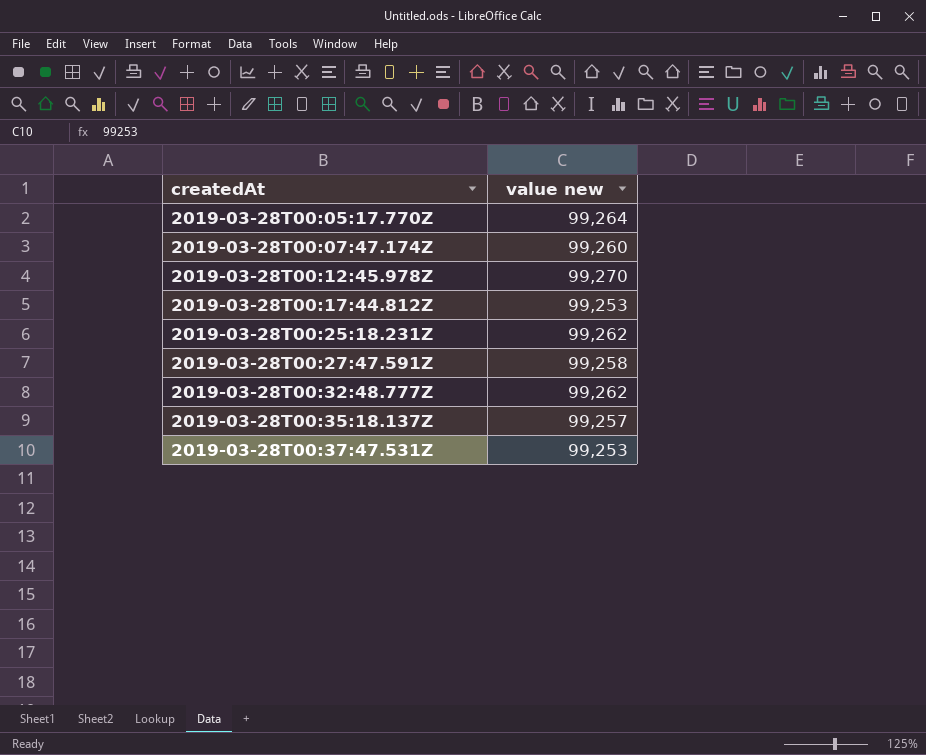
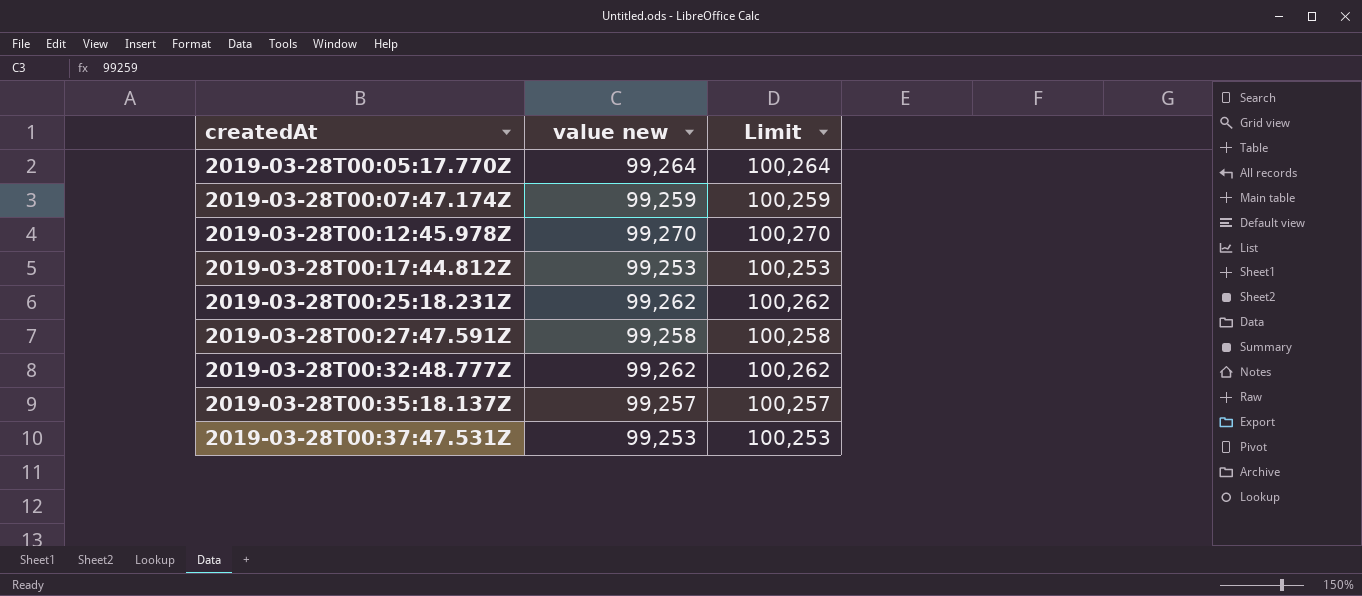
column Limit | formula: none -> [value new] + 1000
2019-03-28T00:07:47.174Z | value new: 99,260 -> 99,259

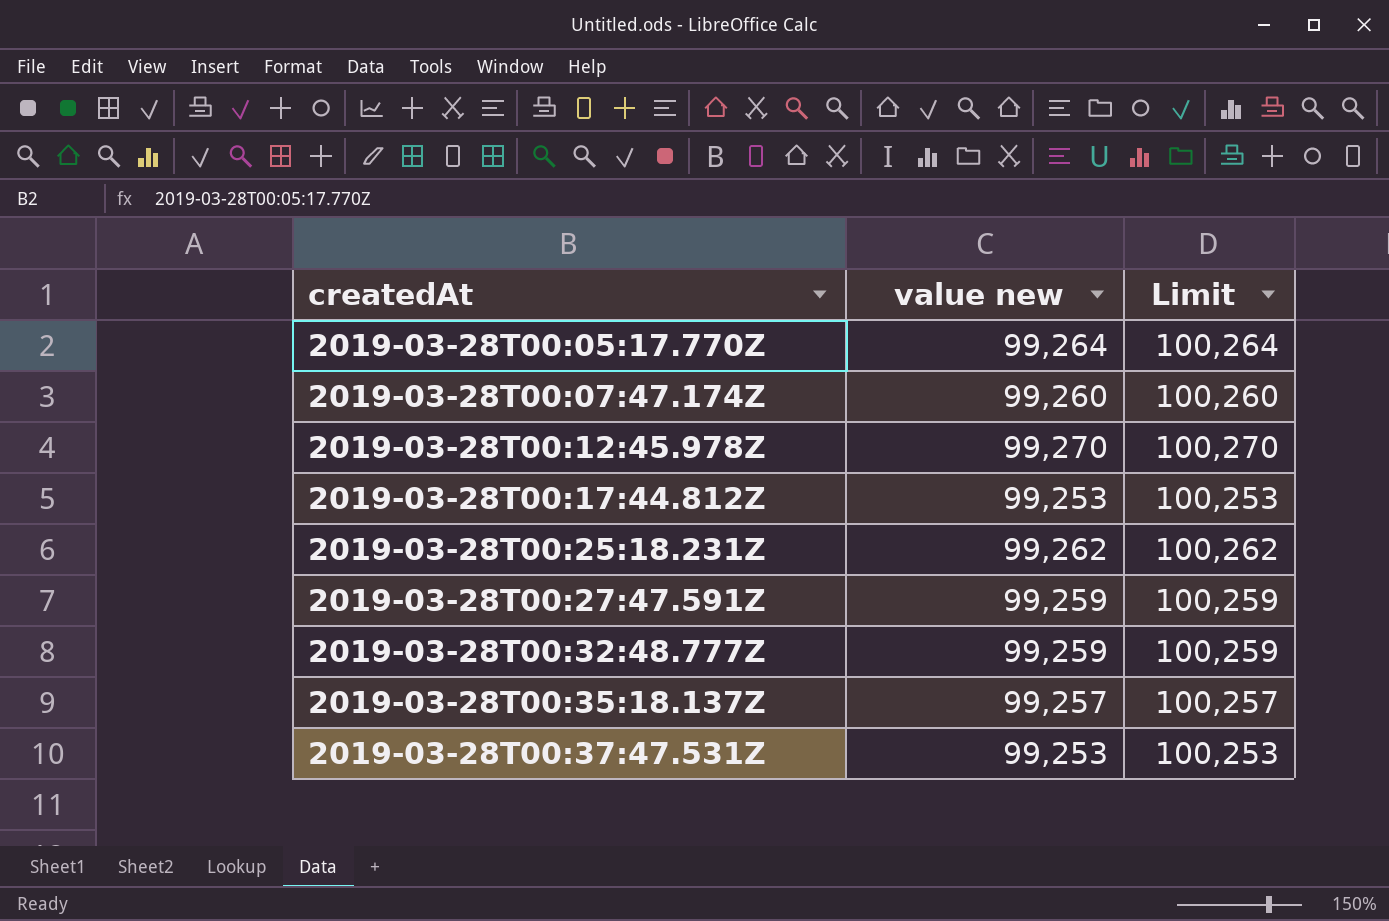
2019-03-28T00:07:47.174Z | value new: 99,259 -> 99,260
2019-03-28T00:07:47.174Z | Limit: 100,259 -> 100,260
2019-03-28T00:27:47.591Z | value new: 99,258 -> 99,259
2019-03-28T00:27:47.591Z | Limit: 100,258 -> 100,259
2019-03-28T00:32:48.777Z | value new: 99,262 -> 99,259
2019-03-28T00:32:48.777Z | Limit: 100,262 -> 100,259

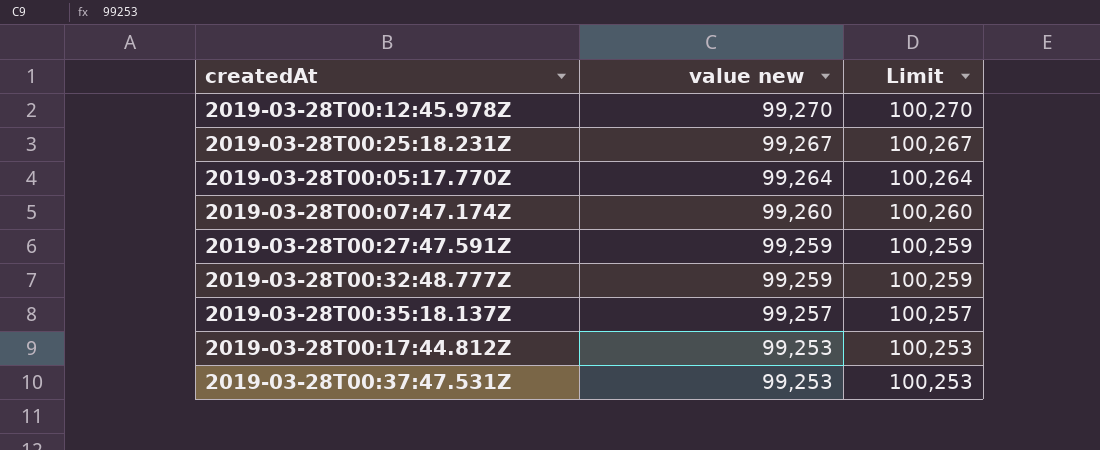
row order: createdAt ascending -> value new descending
2019-03-28T00:25:18.231Z | value new: 99,262 -> 99,267
2019-03-28T00:25:18.231Z | Limit: 100,262 -> 100,267

